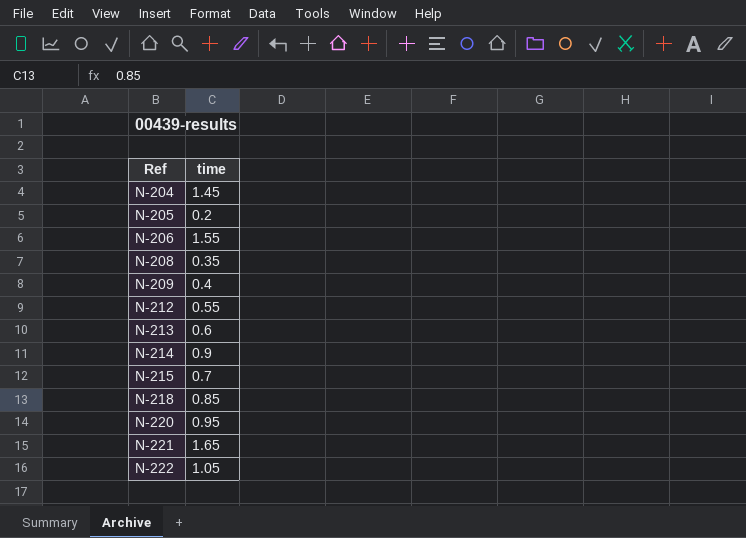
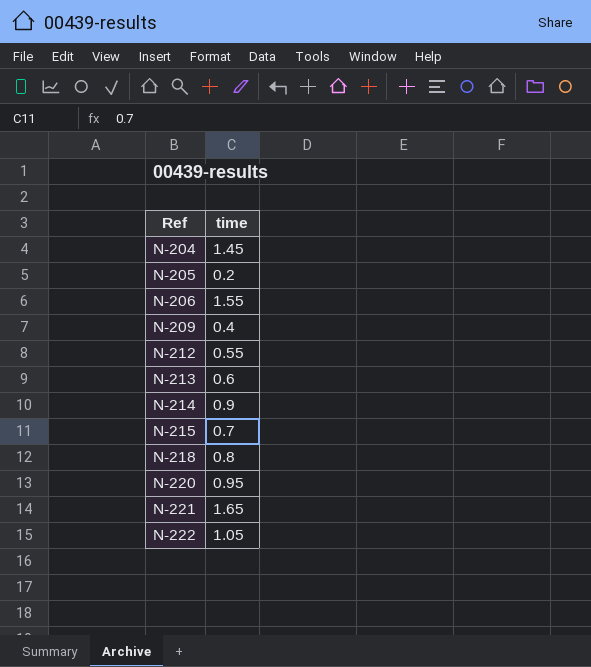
row N-208: 0.35 -> none
N-218 | time: 0.85 -> 0.8

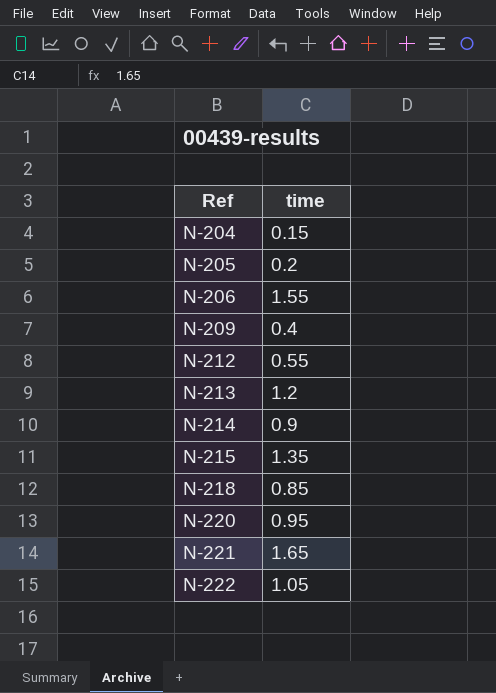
N-204 | time: 1.45 -> 0.15
N-213 | time: 0.6 -> 1.2
N-215 | time: 0.7 -> 1.35
N-218 | time: 0.8 -> 0.85

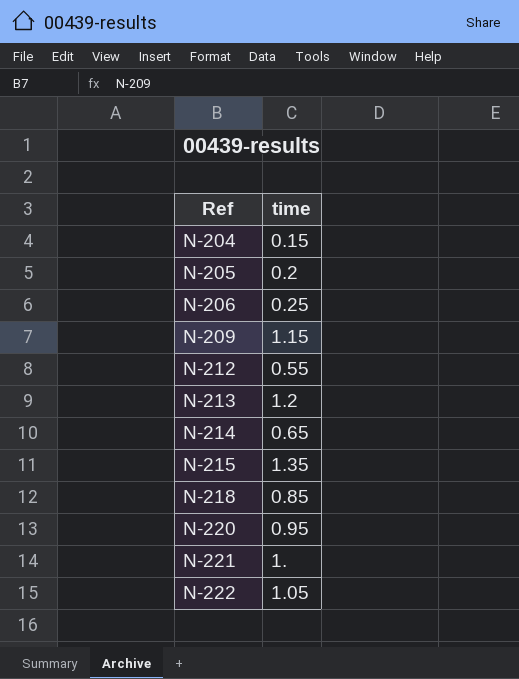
N-206 | time: 1.55 -> 0.25
N-209 | time: 0.4 -> 1.15
N-214 | time: 0.9 -> 0.65
N-221 | time: 1.65 -> 1.

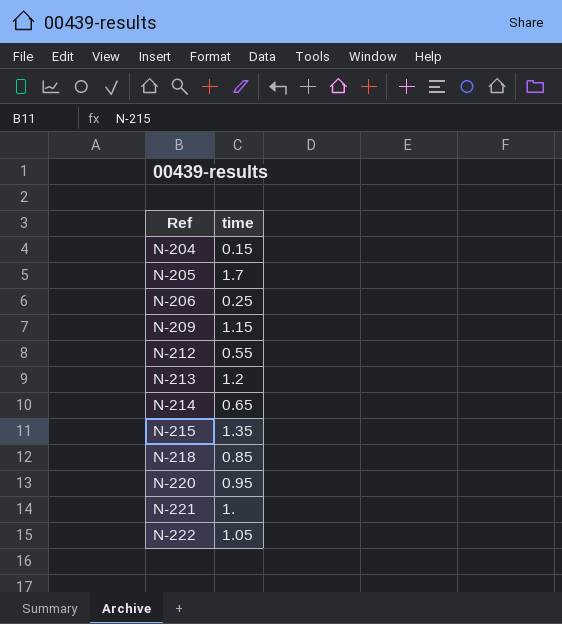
N-205 | time: 0.2 -> 1.7

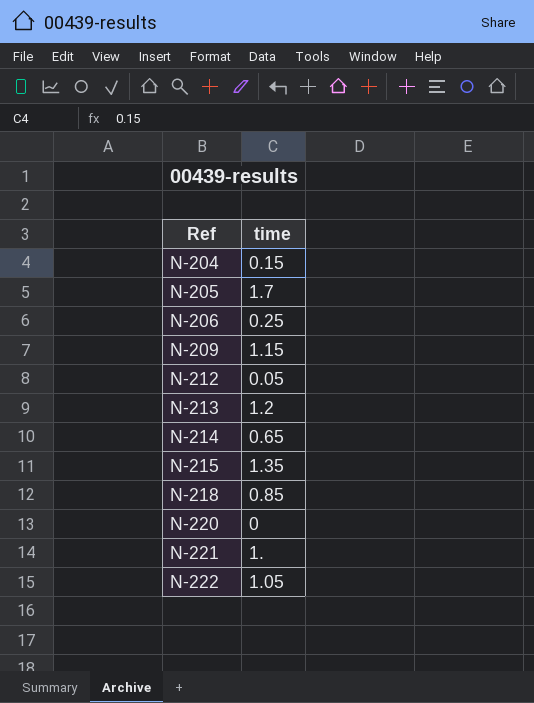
N-212 | time: 0.55 -> 0.05
N-220 | time: 0.95 -> 0

